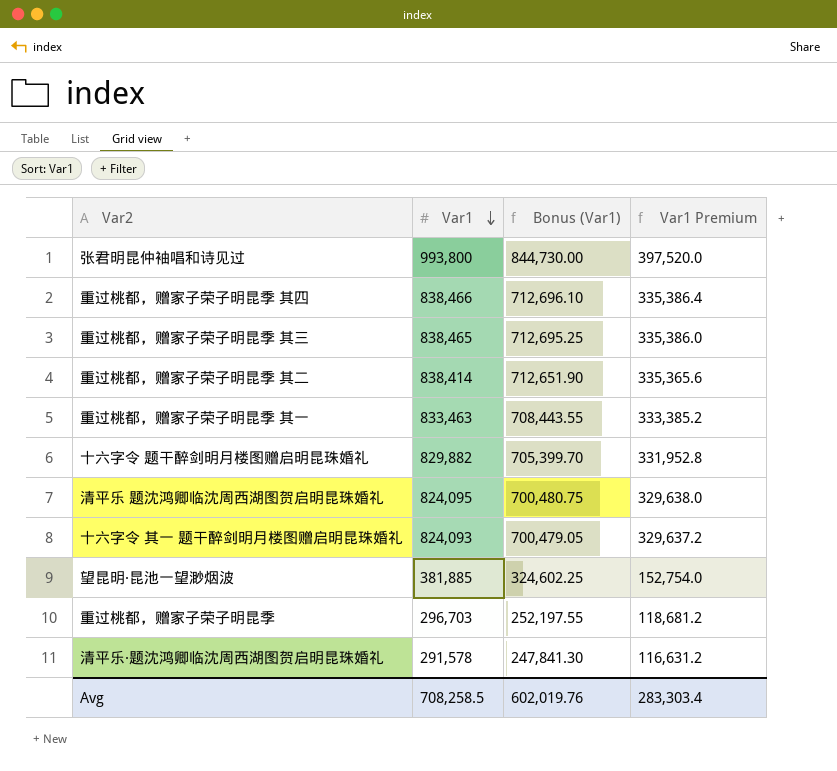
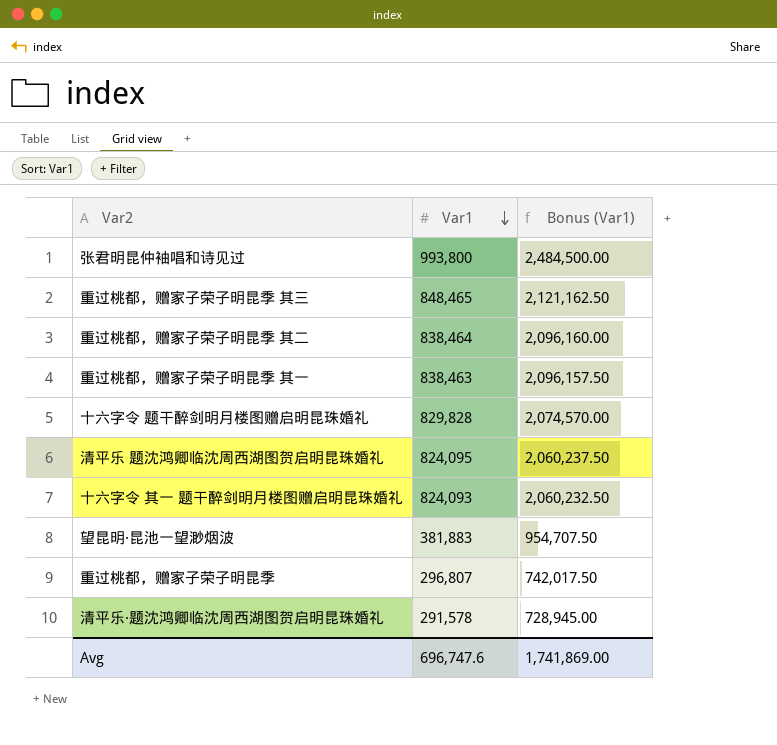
column Var1 Premium | formula: [Var1] * 0.4 -> none
column Bonus (Var1) | formula: [Var1] * 0.85 -> [Var1] * 2.5
row 重过桃都，赠家子荣子明昆季 其四: 838,466 | 712,696.10 | 335,386.4 -> none
重过桃都，赠家子荣子明昆季 其三 | Var1: 838,465 -> 848,465
重过桃都，赠家子荣子明昆季 其二 | Var1: 838,414 -> 838,464
重过桃都，赠家子荣子明昆季 其一 | Var1: 833,463 -> 838,463
十六字令 题干醉剑明月楼图赠启明昆珠婚礼 | Var1: 829,882 -> 829,828
望昆明·昆池一望渺烟波 | Var1: 381,885 -> 381,883
重过桃都，赠家子荣子明昆季 | Var1: 296,703 -> 296,807
Avg | Var1: 708,258.5 -> 696,747.6
Avg | Bonus (Var1): 602,019.76 -> 1,741,869.00

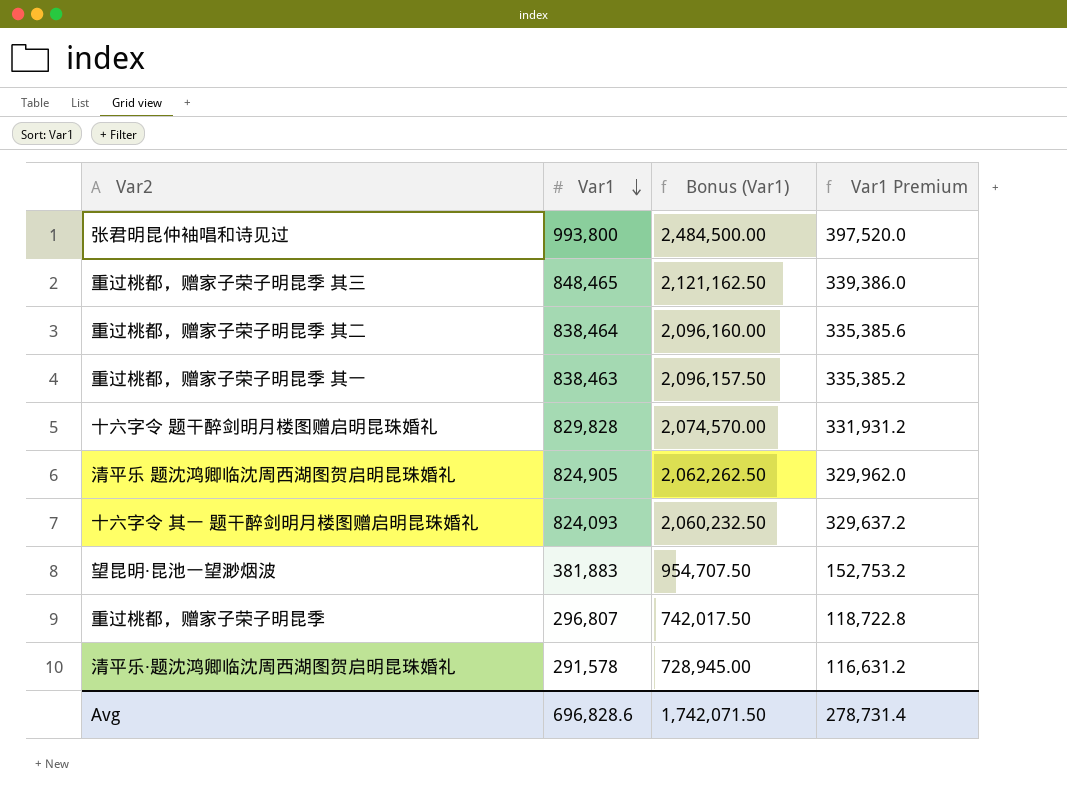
column Var1 Premium | formula: none -> [Var1] * 0.4
清平乐 题沈鸿卿临沈周西湖图贺启明昆珠婚礼 | Var1: 824,095 -> 824,905
清平乐 题沈鸿卿临沈周西湖图贺启明昆珠婚礼 | Bonus (Var1): 2,060,237.50 -> 2,062,262.50
Avg | Var1: 696,747.6 -> 696,828.6
Avg | Bonus (Var1): 1,741,869.00 -> 1,742,071.50

